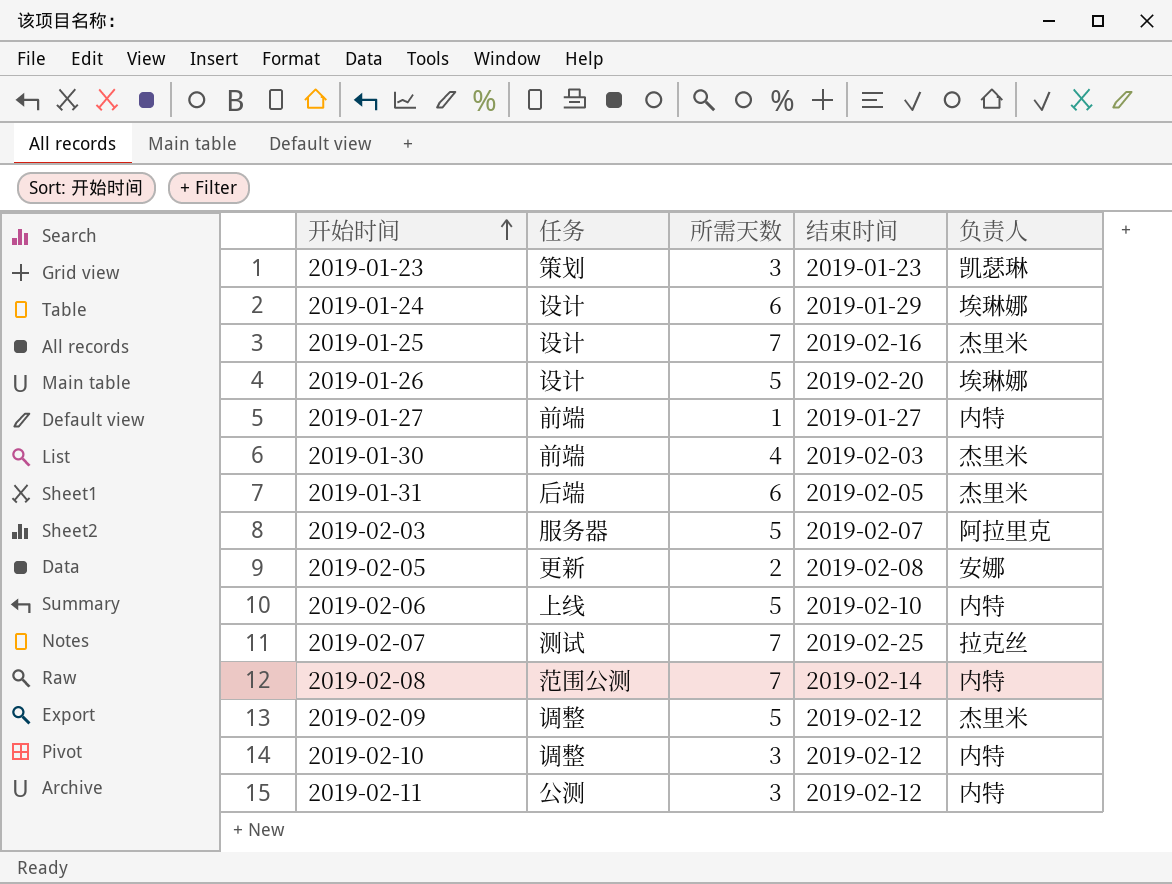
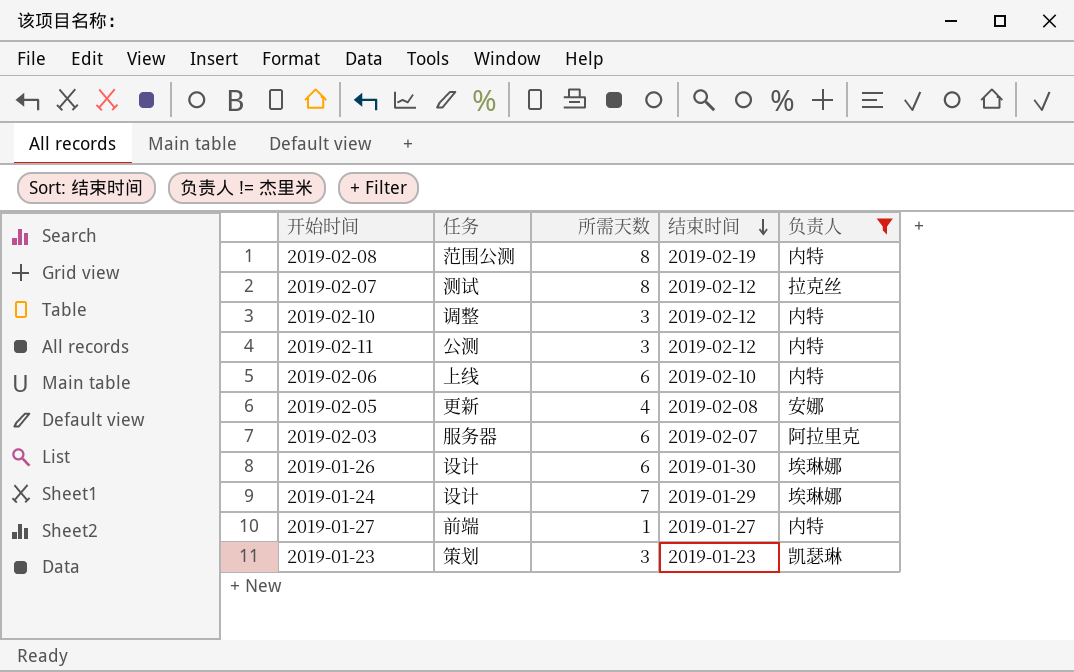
filter: none -> 负责人 != 杰里米
row order: 开始时间 ascending -> 结束时间 descending
2019-02-08 | 所需天数: 7 -> 8
2019-02-08 | 结束时间: 2019-02-14 -> 2019-02-19
2019-02-07 | 所需天数: 7 -> 8
2019-02-07 | 结束时间: 2019-02-25 -> 2019-02-12
2019-02-06 | 所需天数: 5 -> 6
2019-02-05 | 所需天数: 2 -> 4
2019-02-03 | 所需天数: 5 -> 6
2019-01-26 | 所需天数: 5 -> 6
2019-01-26 | 结束时间: 2019-02-20 -> 2019-01-30
2019-01-24 | 所需天数: 6 -> 7

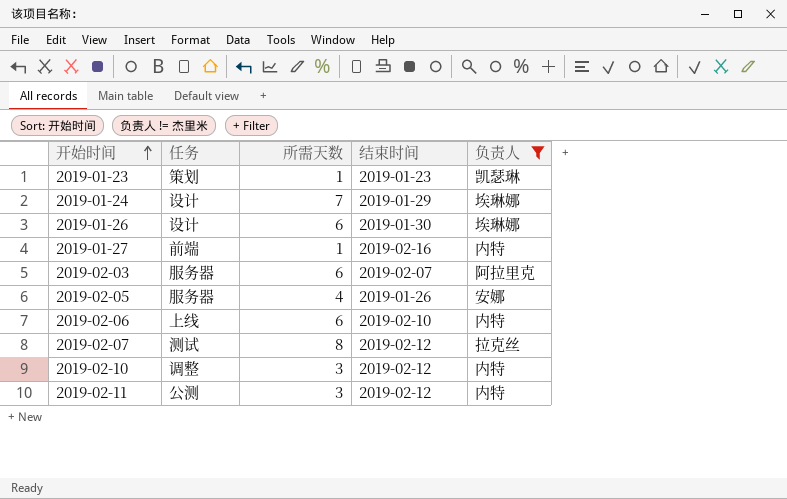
row order: 结束时间 descending -> 开始时间 ascending
row 2019-02-08: 范围公测 | 8 | 2019-02-19 | 内特 -> none
2019-01-23 | 所需天数: 3 -> 1
2019-01-27 | 结束时间: 2019-01-27 -> 2019-02-16
2019-02-05 | 任务: 更新 -> 服务器
2019-02-05 | 结束时间: 2019-02-08 -> 2019-01-26

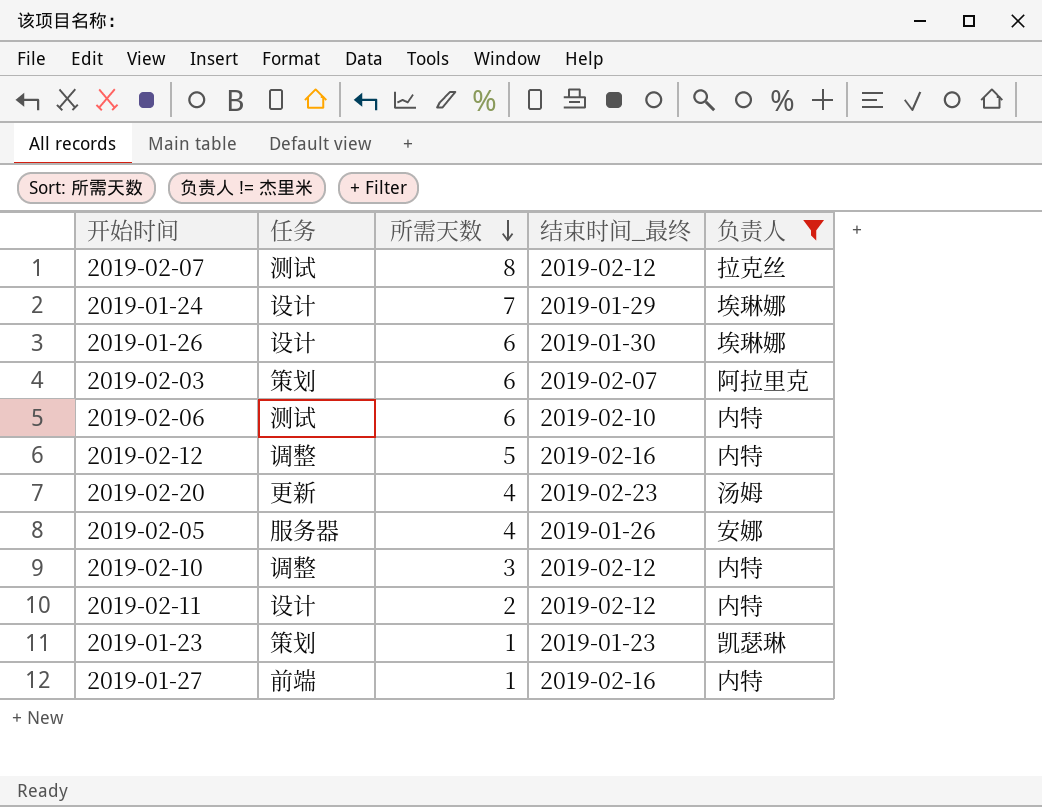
row order: 开始时间 ascending -> 所需天数 descending
column name: 结束时间 -> 结束时间_最终
2019-02-03 | 任务: 服务器 -> 策划
2019-02-06 | 任务: 上线 -> 测试
row 2019-02-12: none -> 调整 | 5 | 2019-02-16 | 内特
row 2019-02-20: none -> 更新 | 4 | 2019-02-23 | 汤姆
2019-02-11 | 任务: 公测 -> 设计
2019-02-11 | 所需天数: 3 -> 2

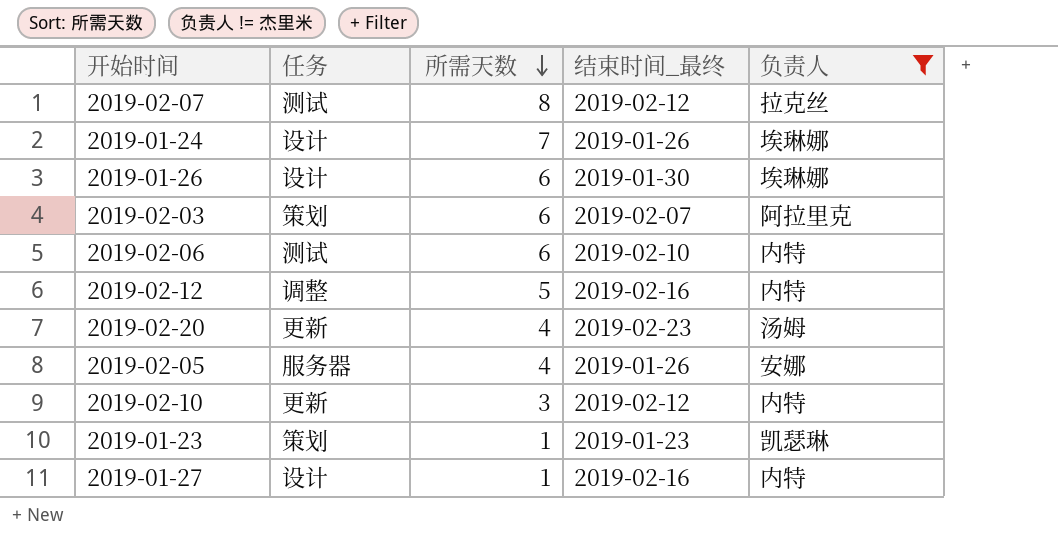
row 2019-02-11: 设计 | 2 | 2019-02-12 | 内特 -> none
2019-01-24 | 结束时间_最终: 2019-01-29 -> 2019-01-26
2019-02-10 | 任务: 调整 -> 更新
2019-01-27 | 任务: 前端 -> 设计

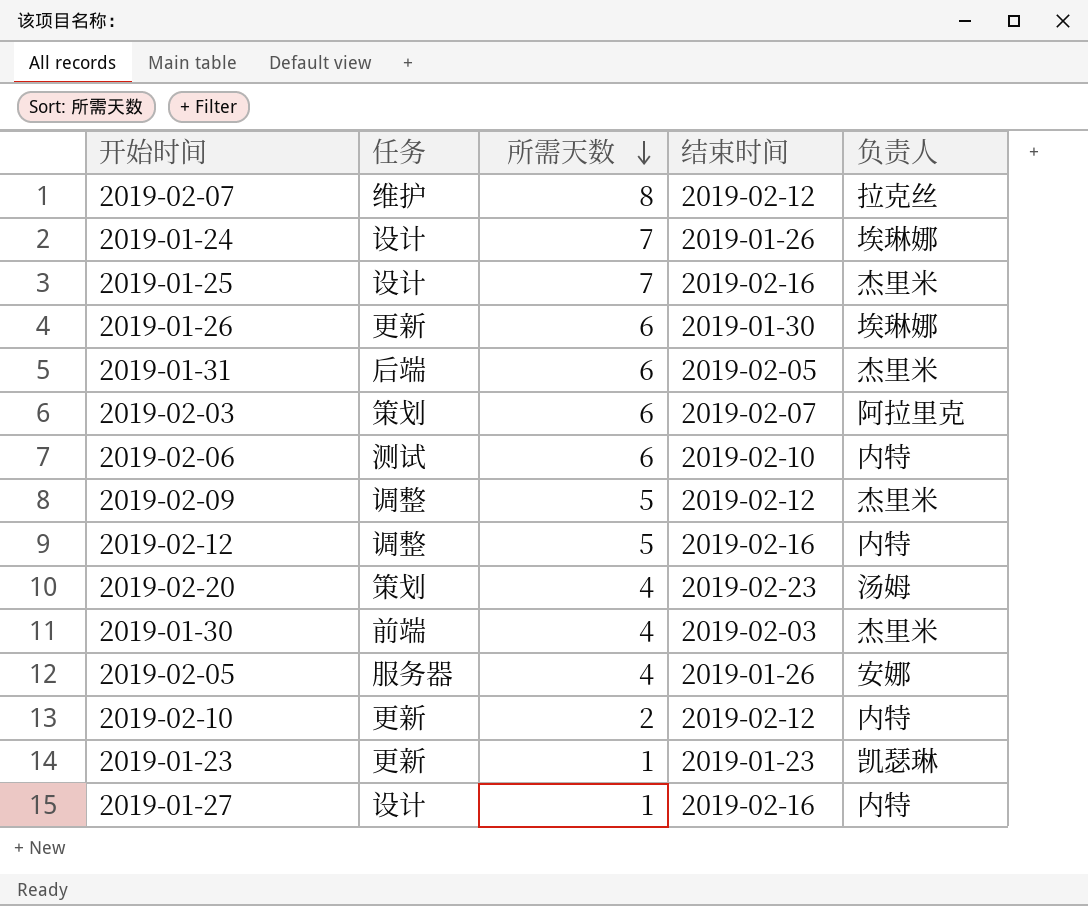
filter: 负责人 != 杰里米 -> none
column name: 结束时间_最终 -> 结束时间
2019-02-07 | 任务: 测试 -> 维护
2019-01-26 | 任务: 设计 -> 更新
2019-02-20 | 任务: 更新 -> 策划
2019-02-10 | 所需天数: 3 -> 2
2019-01-23 | 任务: 策划 -> 更新

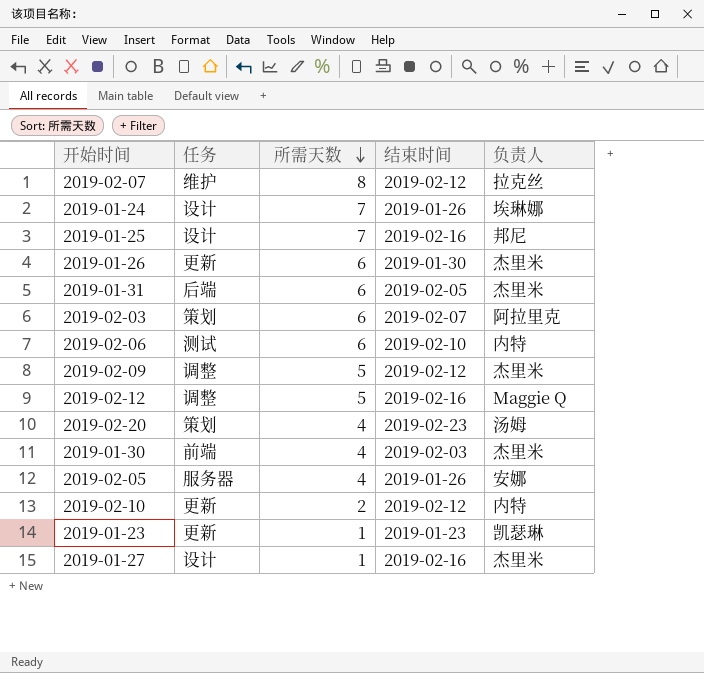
2019-01-25 | 负责人: 杰里米 -> 邦尼
2019-01-26 | 负责人: 埃琳娜 -> 杰里米
2019-02-12 | 负责人: 内特 -> Maggie Q
2019-01-27 | 负责人: 内特 -> 杰里米

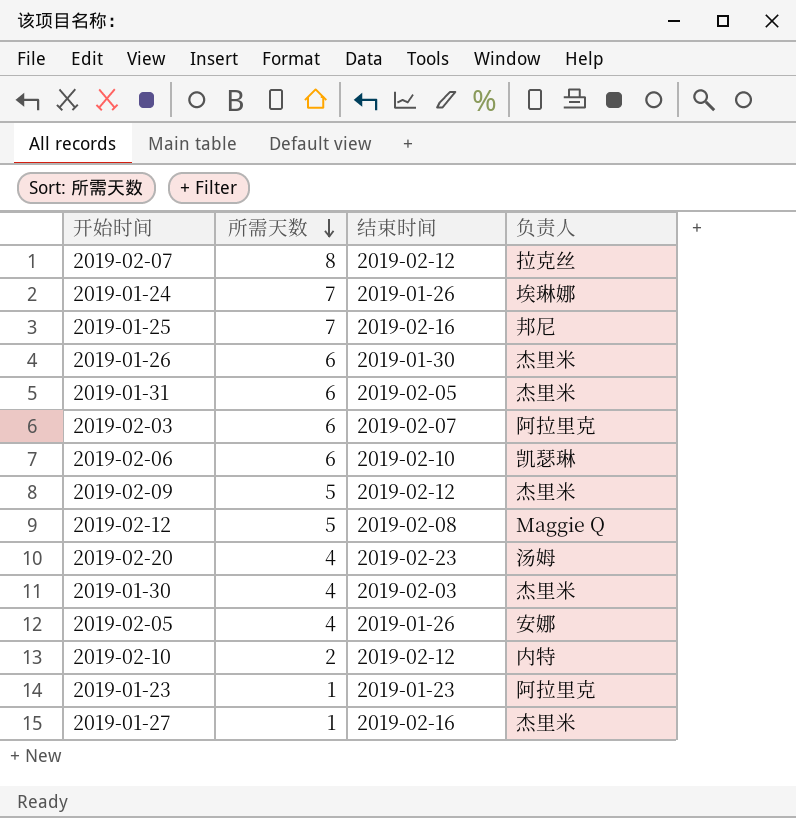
column 任务 | position: 2 -> none
2019-02-06 | 负责人: 内特 -> 凯瑟琳
2019-02-12 | 结束时间: 2019-02-16 -> 2019-02-08
2019-01-23 | 负责人: 凯瑟琳 -> 阿拉里克

